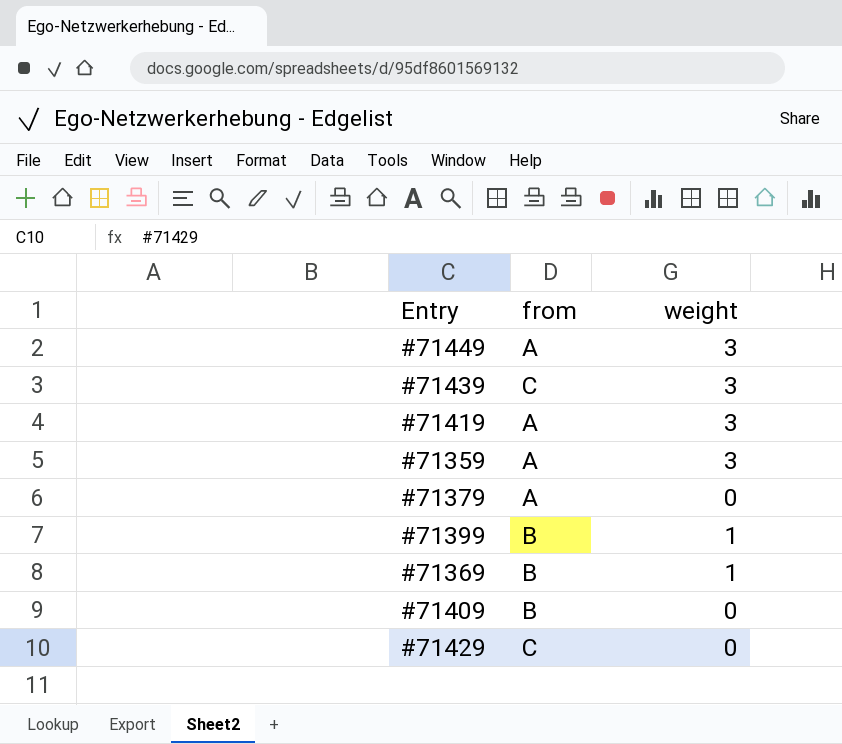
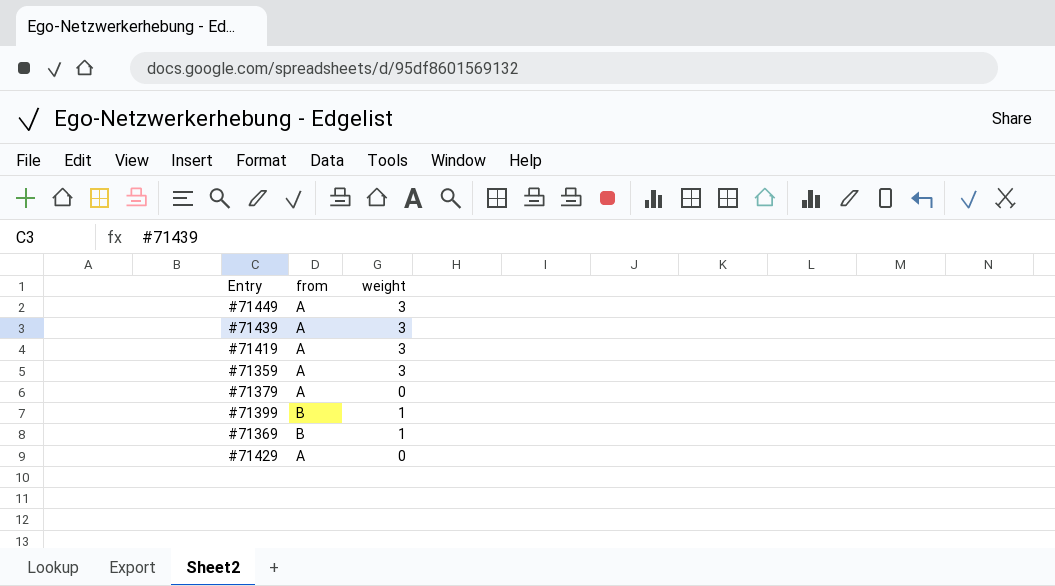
row #71409: B | 0 -> none
#71439 | from: C -> A
#71429 | from: C -> A

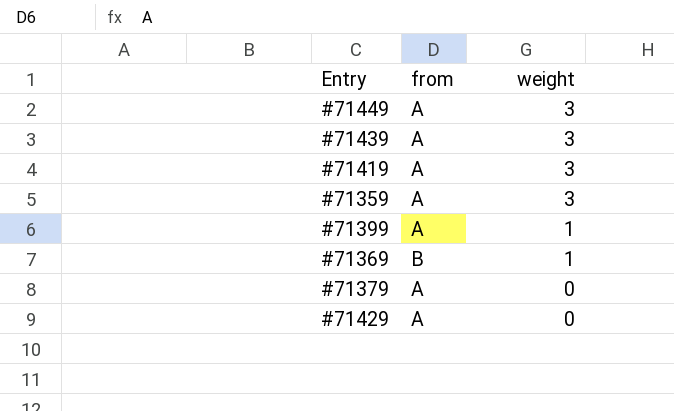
row order: none -> weight descending
#71399 | from: B -> A

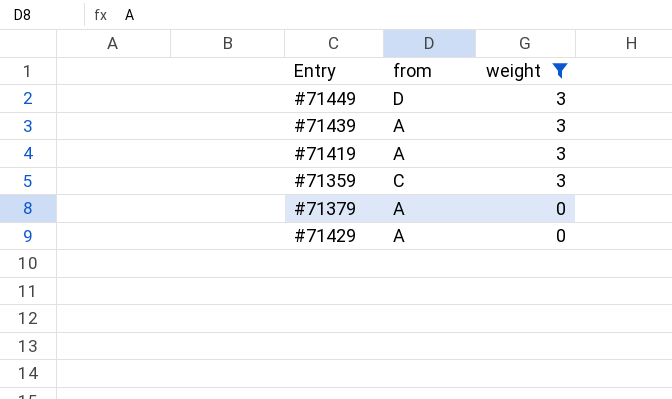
filter: none -> weight != 1
#71449 | from: A -> D
#71359 | from: A -> C

